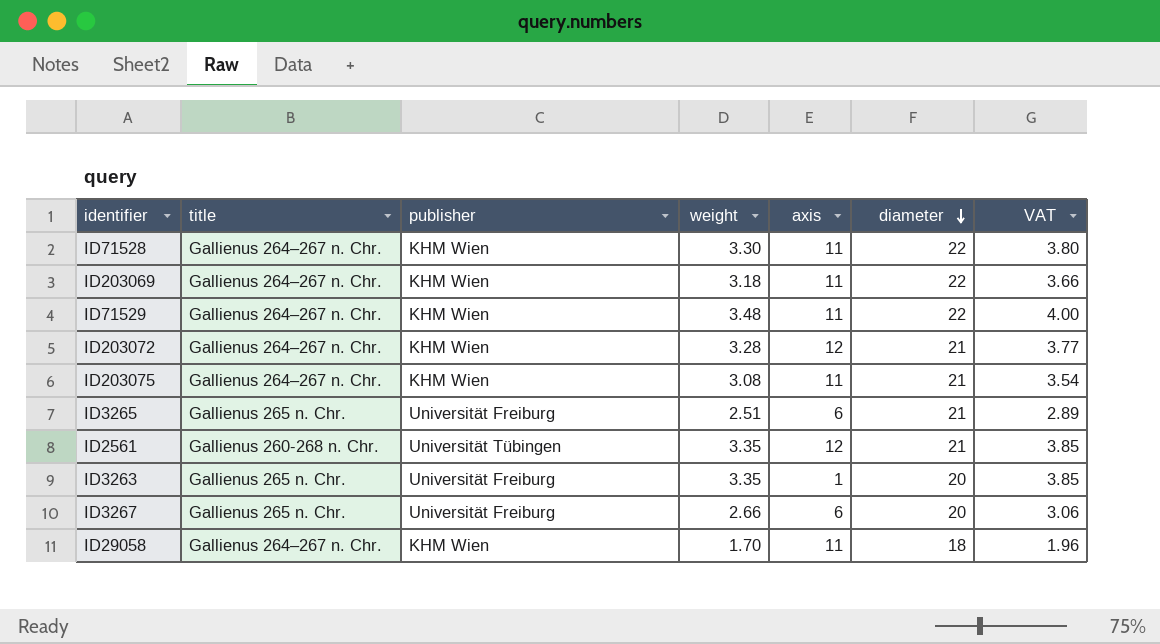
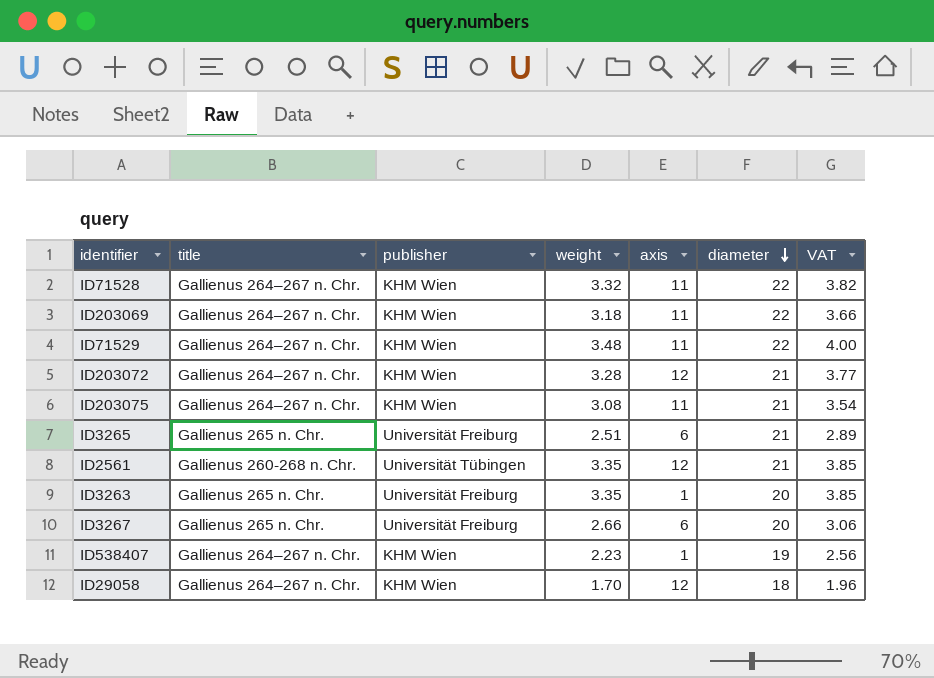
ID71528 | weight: 3.30 -> 3.32
ID71528 | VAT: 3.80 -> 3.82
row ID538407: none -> Gallienus 264–267 n. Chr. | KHM Wien | 2.23 | 1 | 19 | 2.56
ID29058 | axis: 11 -> 12

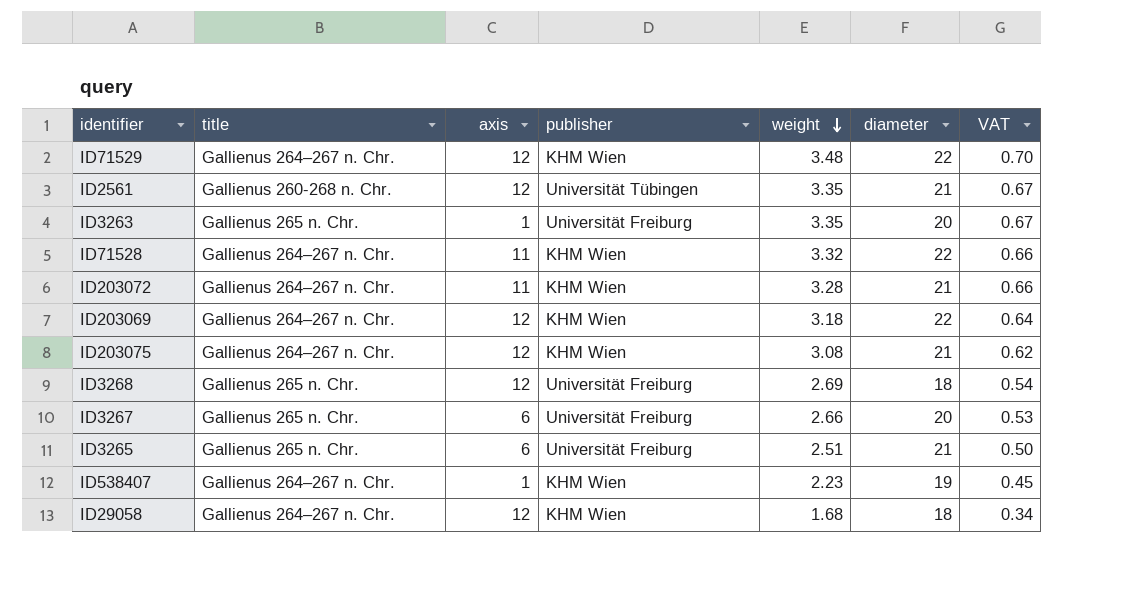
row order: diameter descending -> weight descending
column axis | position: 5 -> 3
column VAT | formula: [weight] * 1.15 -> [weight] * 0.2
ID71529 | axis: 11 -> 12
ID203072 | axis: 12 -> 11
ID203069 | axis: 11 -> 12
ID203075 | axis: 11 -> 12
row ID3268: none -> Gallienus 265 n. Chr. | 12 | Universität Freiburg | 2.69 | 18 | 0.54
ID29058 | weight: 1.70 -> 1.68

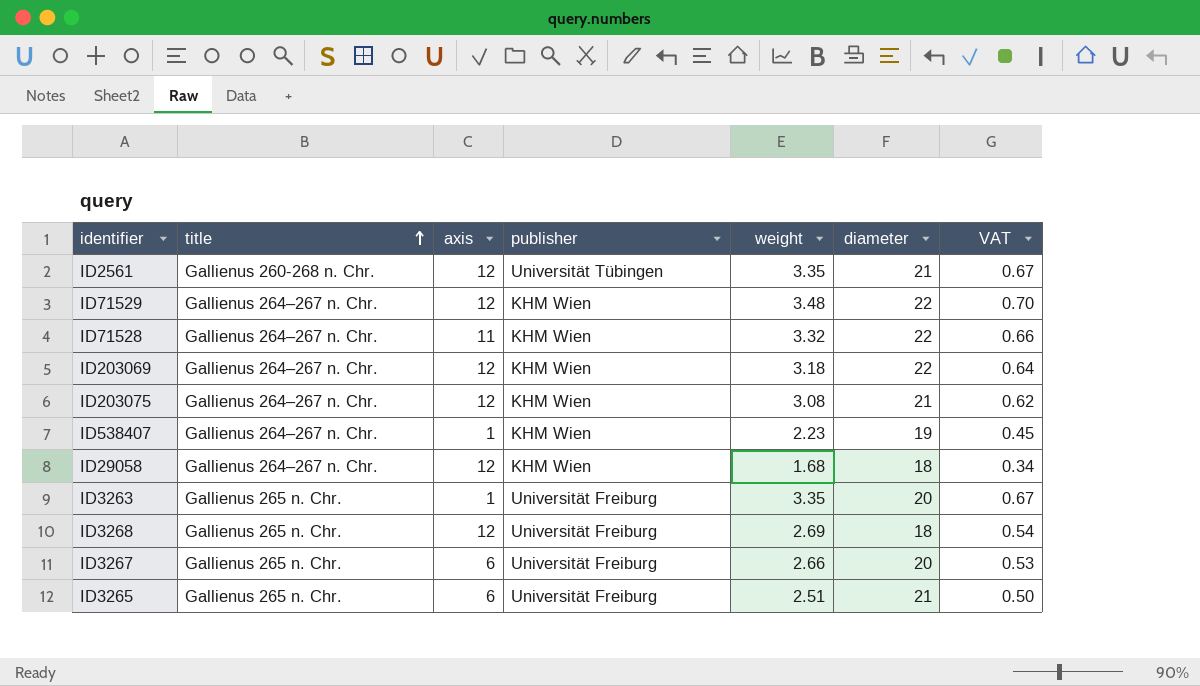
row order: weight descending -> title ascending
row ID203072: Gallienus 264–267 n. Chr. | 11 | KHM Wien | 3.28 | 21 | 0.66 -> none

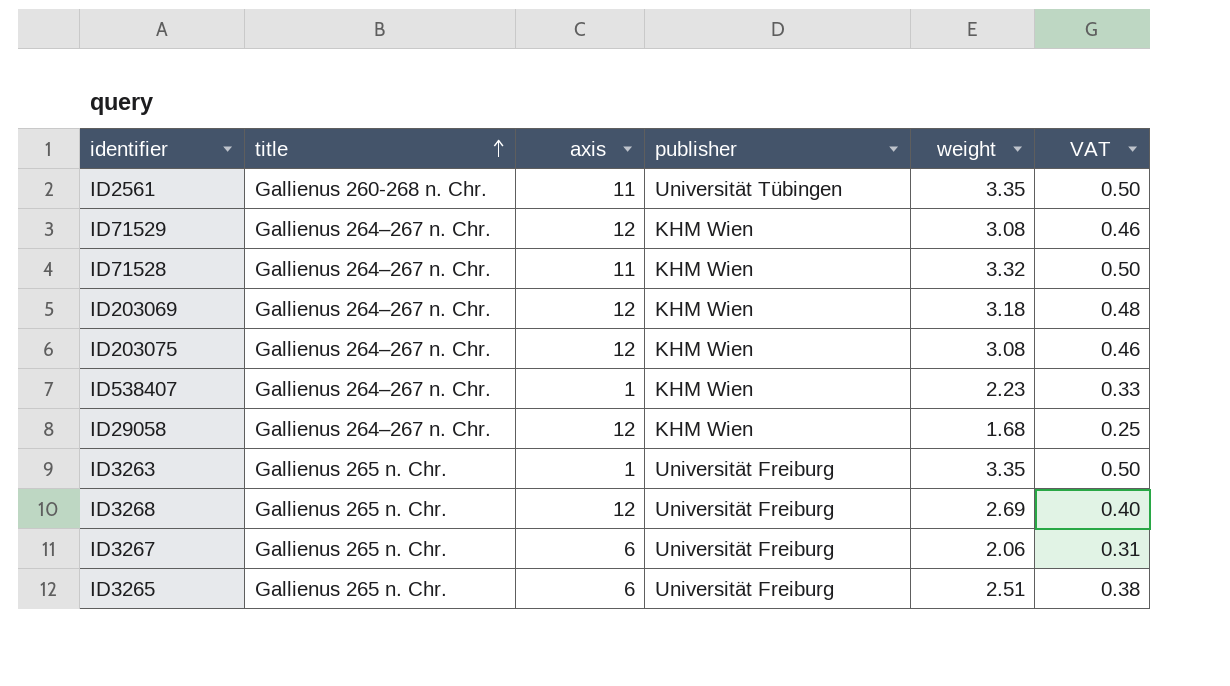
column diameter | position: 6 -> none
column VAT | formula: [weight] * 0.2 -> [weight] * 0.15
ID2561 | axis: 12 -> 11
ID71529 | weight: 3.48 -> 3.08
ID3267 | weight: 2.66 -> 2.06

